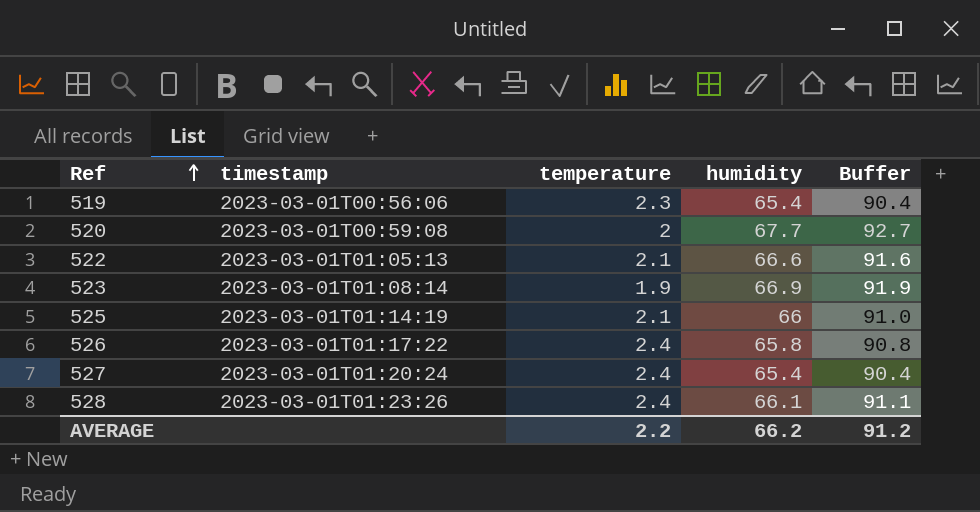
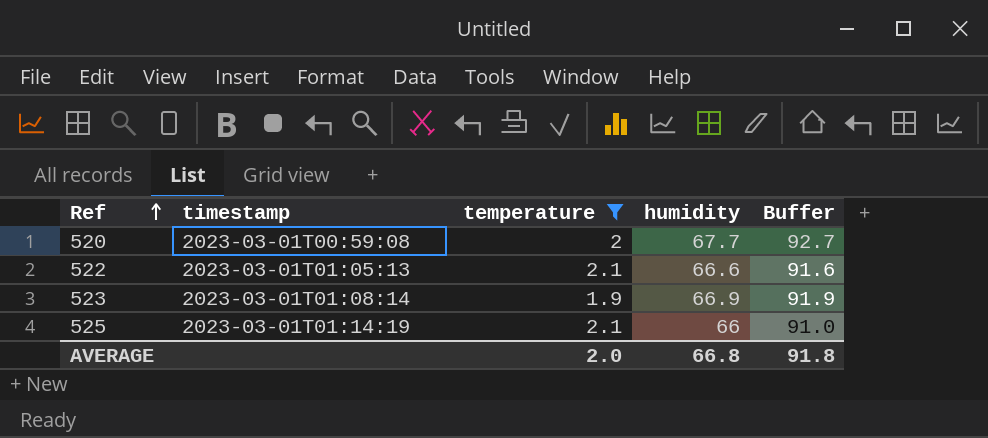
filter: none -> temperature <= 2.1
AVERAGE | temperature: 2.2 -> 2.0
AVERAGE | humidity: 66.2 -> 66.8
AVERAGE | Buffer: 91.2 -> 91.8

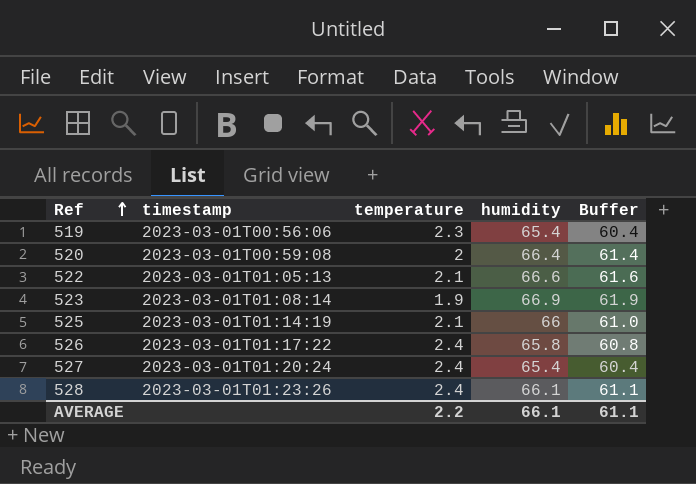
filter: temperature <= 2.1 -> none
column Buffer | formula: [humidity] + 25 -> [humidity] - 5
520 | humidity: 67.7 -> 66.4
AVERAGE | temperature: 2.0 -> 2.2
AVERAGE | humidity: 66.8 -> 66.1
AVERAGE | Buffer: 91.8 -> 61.1

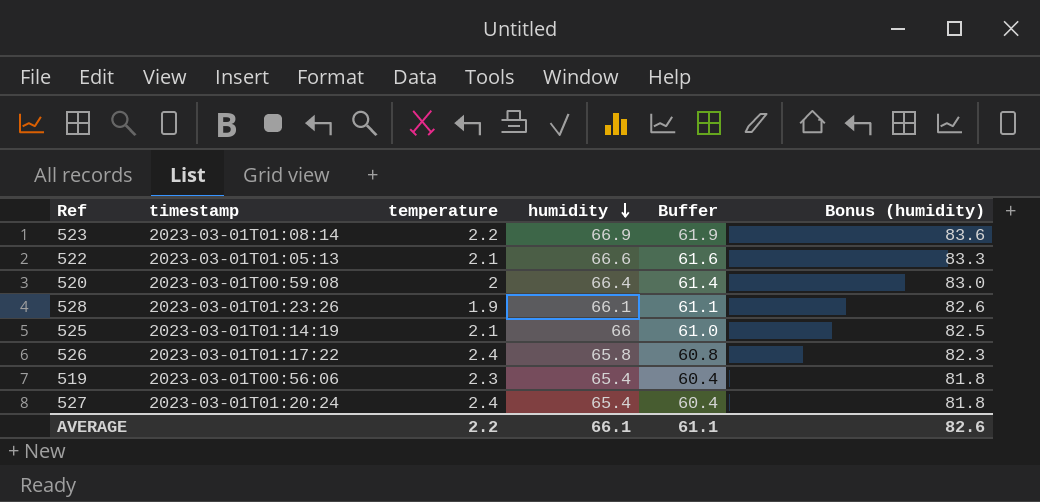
row order: Ref ascending -> humidity descending
column Bonus (humidity) | formula: none -> [humidity] * 1.25
523 | temperature: 1.9 -> 2.2
528 | temperature: 2.4 -> 1.9

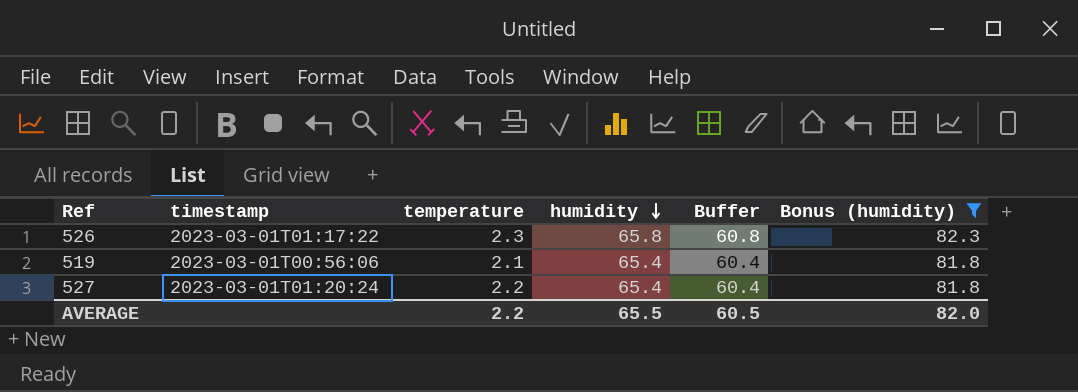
filter: none -> Bonus (humidity) <= 82.3
526 | temperature: 2.4 -> 2.3
519 | temperature: 2.3 -> 2.1
527 | temperature: 2.4 -> 2.2
AVERAGE | humidity: 66.1 -> 65.5
AVERAGE | Buffer: 61.1 -> 60.5
AVERAGE | Bonus (humidity): 82.6 -> 82.0

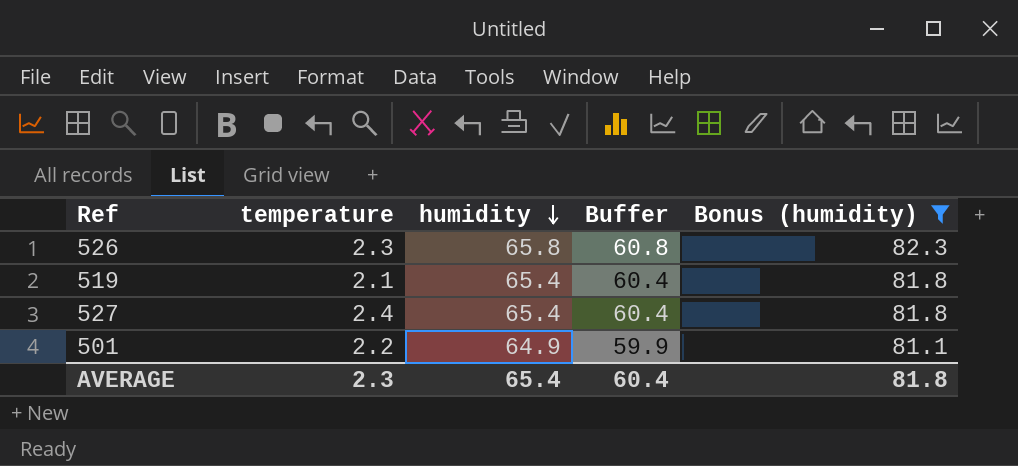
column timestamp | position: 2 -> none
527 | temperature: 2.2 -> 2.4
row 501: none -> 2.2 | 64.9 | 59.9 | 81.1
AVERAGE | temperature: 2.2 -> 2.3
AVERAGE | humidity: 65.5 -> 65.4
AVERAGE | Buffer: 60.5 -> 60.4
AVERAGE | Bonus (humidity): 82.0 -> 81.8

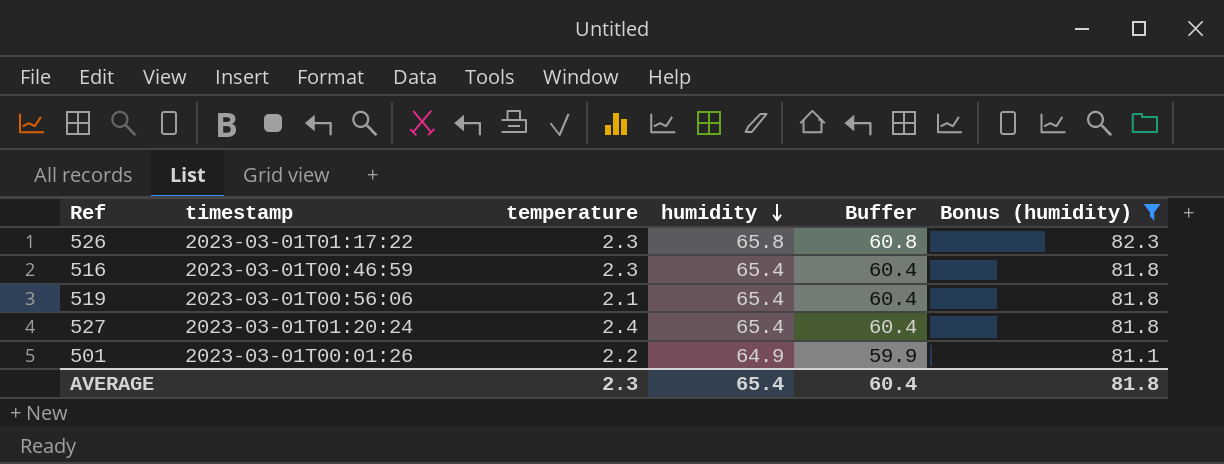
column timestamp | position: none -> 2
row 516: none -> 2023-03-01T00:46:59 | 2.3 | 65.4 | 60.4 | 81.8

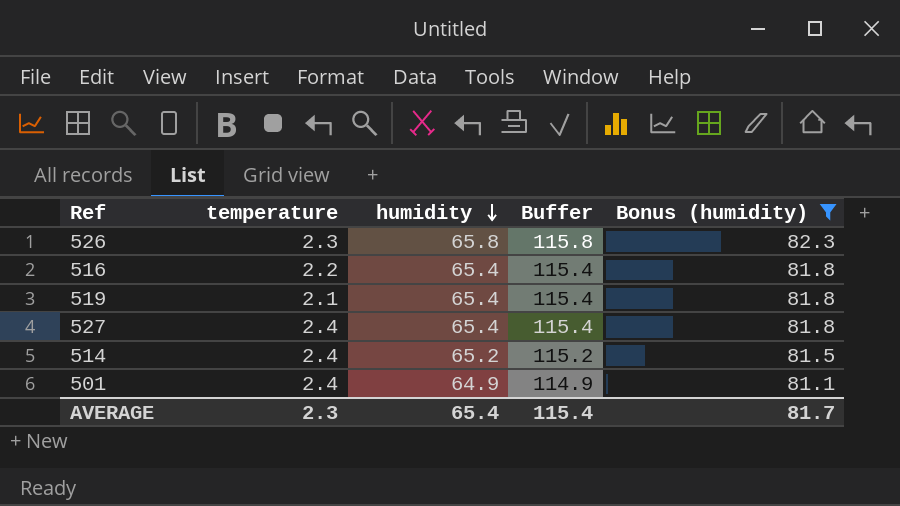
column timestamp | position: 2 -> none
column Buffer | formula: [humidity] - 5 -> [humidity] + 50
516 | temperature: 2.3 -> 2.2
row 514: none -> 2.4 | 65.2 | 115.2 | 81.5
501 | temperature: 2.2 -> 2.4
AVERAGE | Buffer: 60.4 -> 115.4
AVERAGE | Bonus (humidity): 81.8 -> 81.7

